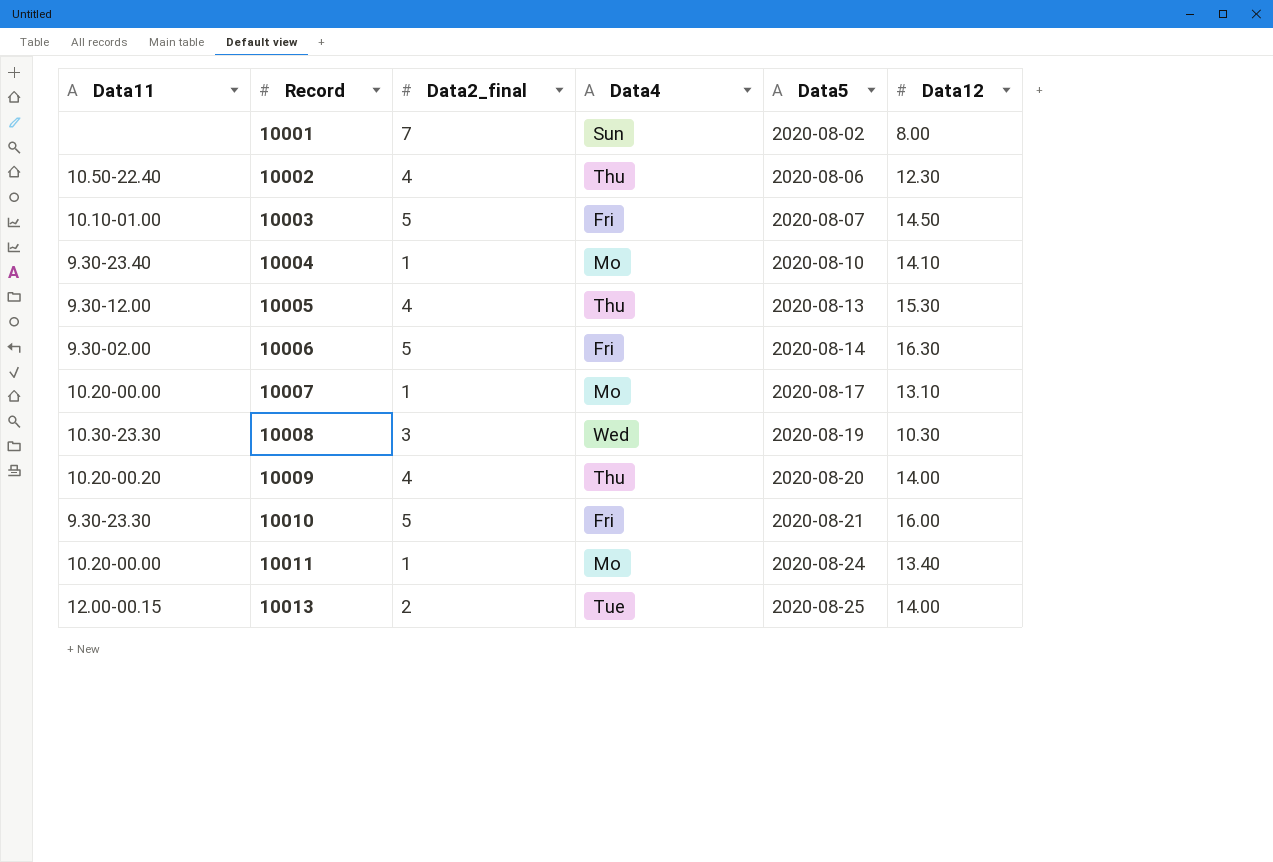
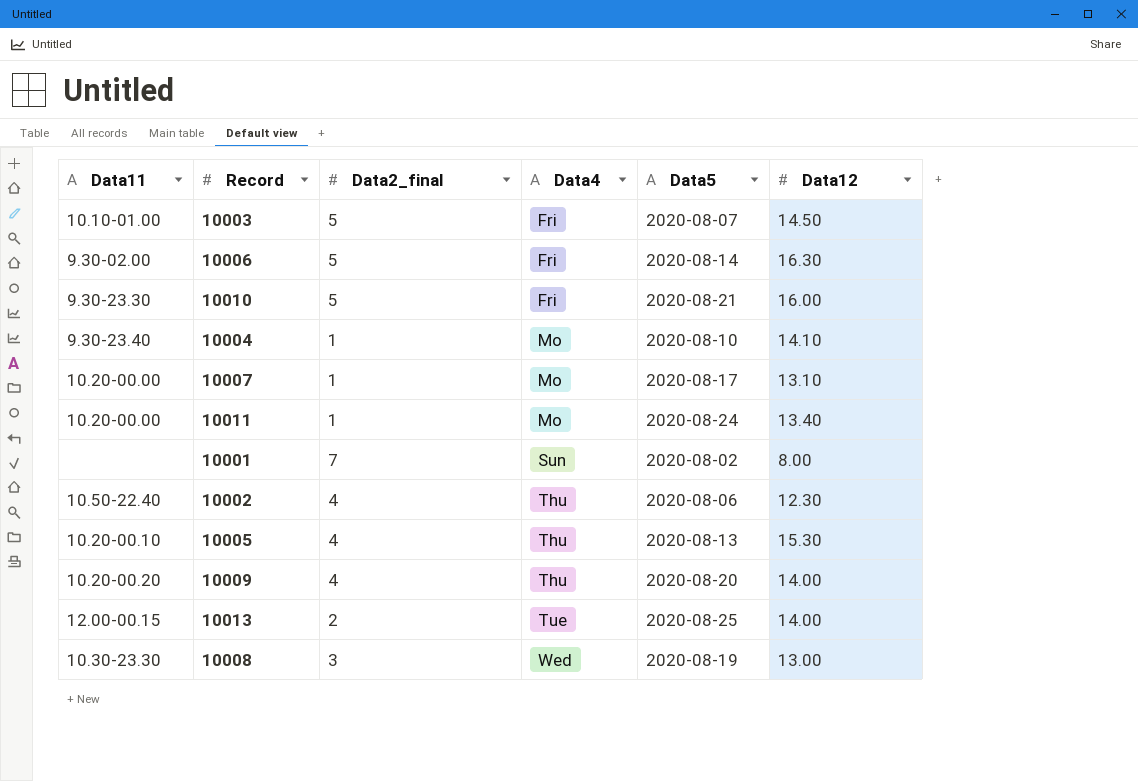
row order: Record ascending -> Data4 ascending
10005 | Data11: 9.30-12.00 -> 10.20-00.10
10008 | Data12: 10.30 -> 13.00

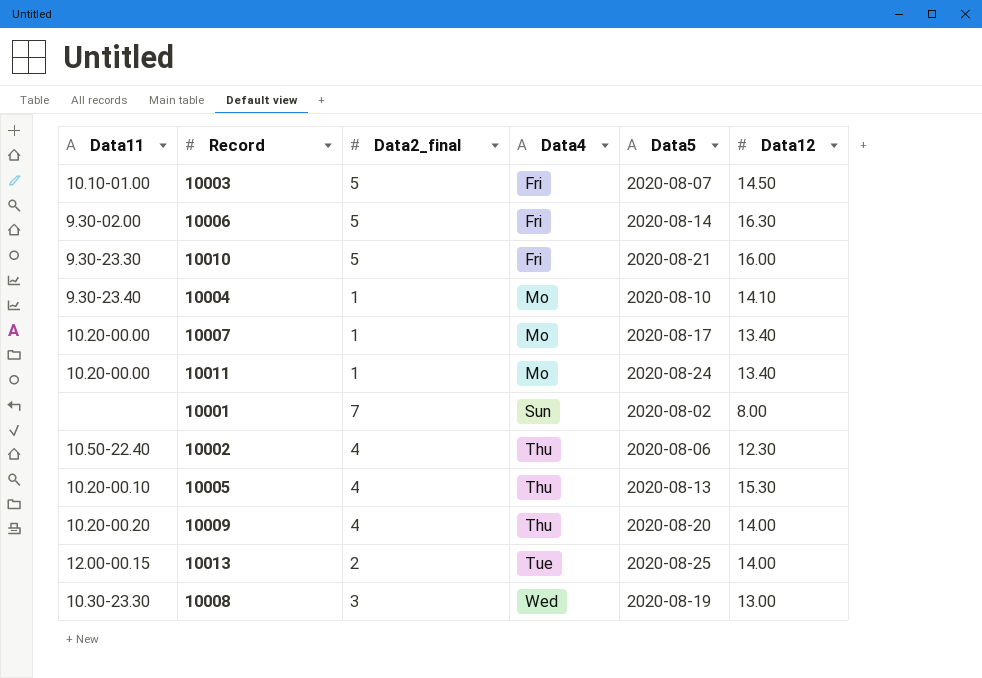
10007 | Data12: 13.10 -> 13.40

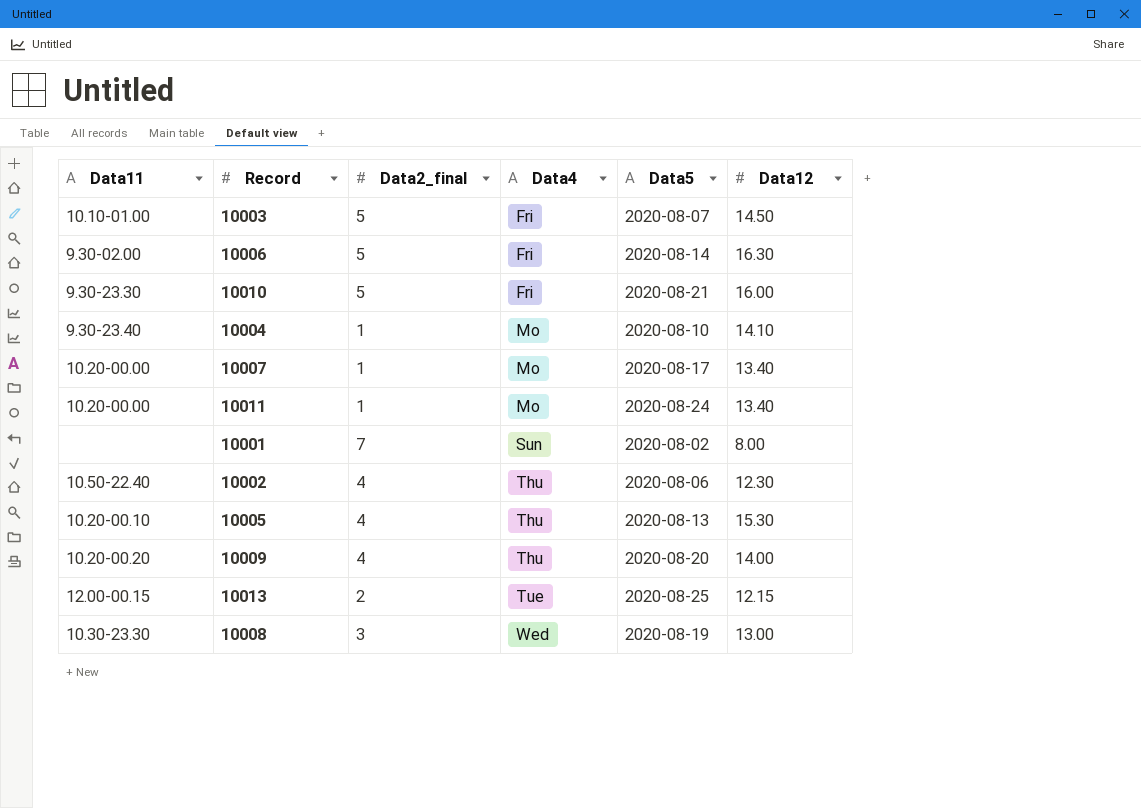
10013 | Data12: 14.00 -> 12.15

